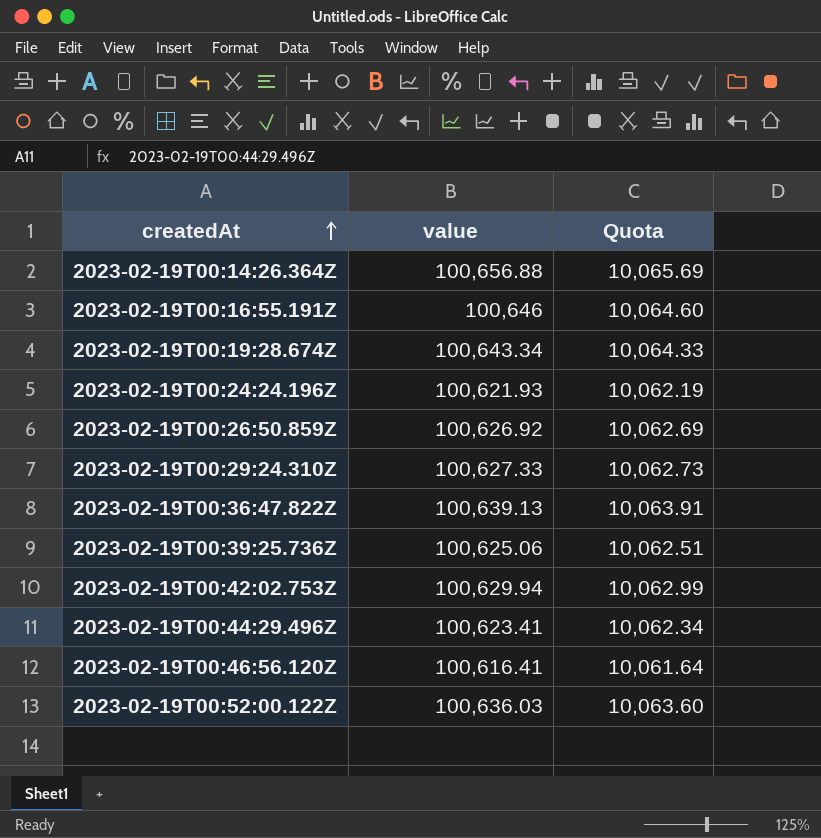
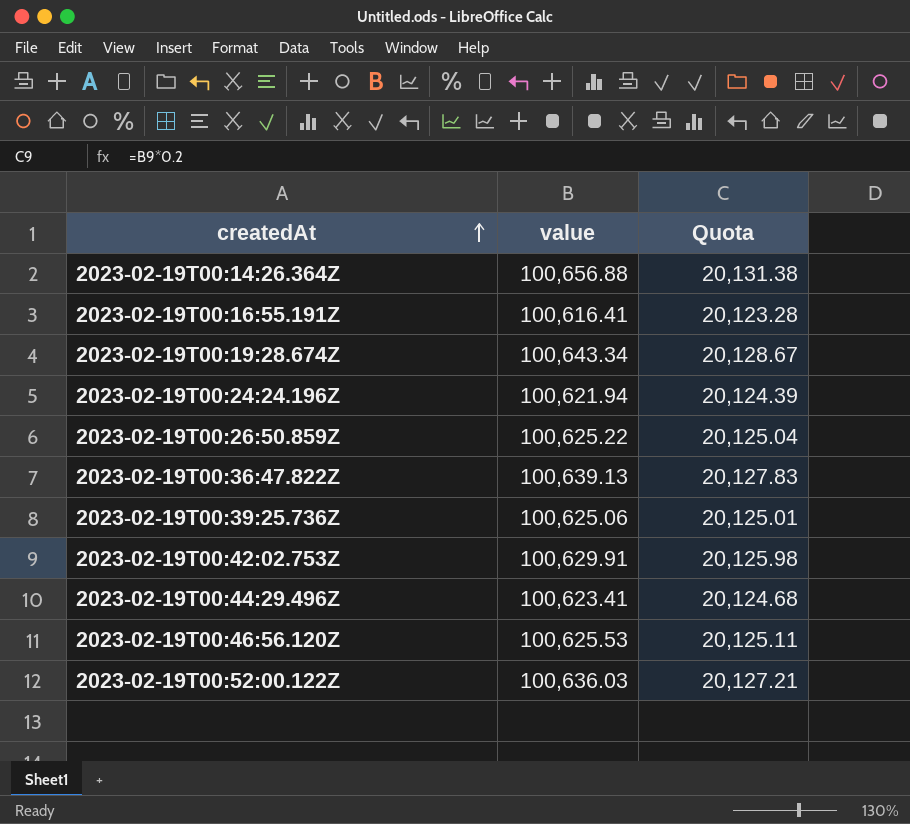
column Quota | formula: [value] * 0.1 -> [value] * 0.2
row 2023-02-19T00:29:24.310Z: 100,627.33 | 10,062.73 -> none
2023-02-19T00:16:55.191Z | value: 100,646 -> 100,616.41
2023-02-19T00:24:24.196Z | value: 100,621.93 -> 100,621.94
2023-02-19T00:26:50.859Z | value: 100,626.92 -> 100,625.22
2023-02-19T00:42:02.753Z | value: 100,629.94 -> 100,629.91
2023-02-19T00:46:56.120Z | value: 100,616.41 -> 100,625.53

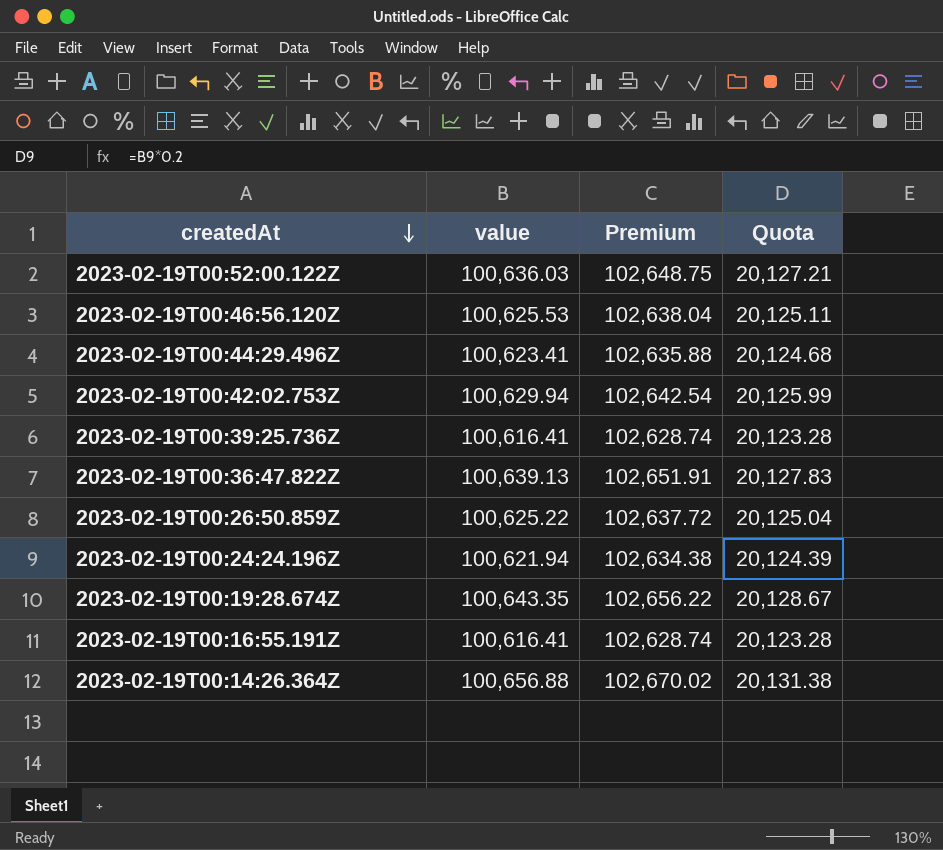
row order: createdAt ascending -> createdAt descending
column Premium | formula: none -> [value] * 1.02
2023-02-19T00:42:02.753Z | value: 100,629.91 -> 100,629.94
2023-02-19T00:42:02.753Z | Quota: 20,125.98 -> 20,125.99
2023-02-19T00:39:25.736Z | value: 100,625.06 -> 100,616.41
2023-02-19T00:39:25.736Z | Quota: 20,125.01 -> 20,123.28
2023-02-19T00:19:28.674Z | value: 100,643.34 -> 100,643.35

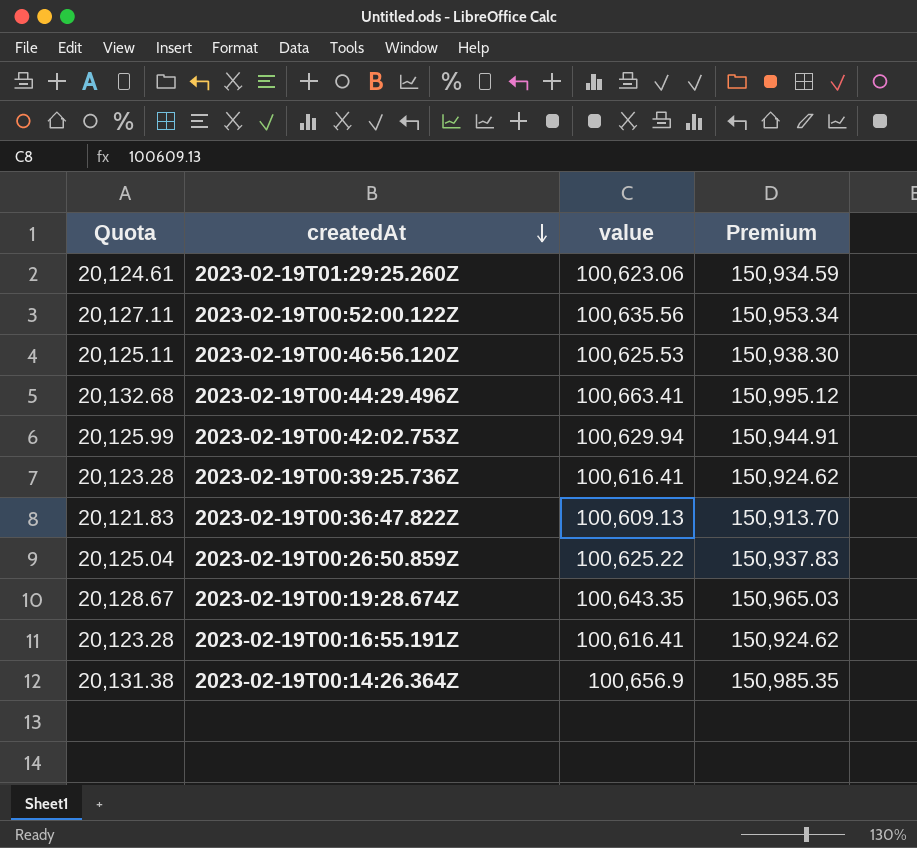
column Quota | position: 4 -> 1
column Premium | formula: [value] * 1.02 -> [value] * 1.5
row 2023-02-19T00:24:24.196Z: 100,621.94 | 102,634.38 | 20,124.39 -> none
row 2023-02-19T01:29:25.260Z: none -> 20,124.61 | 100,623.06 | 150,934.59
2023-02-19T00:52:00.122Z | Quota: 20,127.21 -> 20,127.11
2023-02-19T00:52:00.122Z | value: 100,636.03 -> 100,635.56
2023-02-19T00:44:29.496Z | Quota: 20,124.68 -> 20,132.68
2023-02-19T00:44:29.496Z | value: 100,623.41 -> 100,663.41
2023-02-19T00:36:47.822Z | Quota: 20,127.83 -> 20,121.83
2023-02-19T00:36:47.822Z | value: 100,639.13 -> 100,609.13
2023-02-19T00:14:26.364Z | value: 100,656.88 -> 100,656.9

